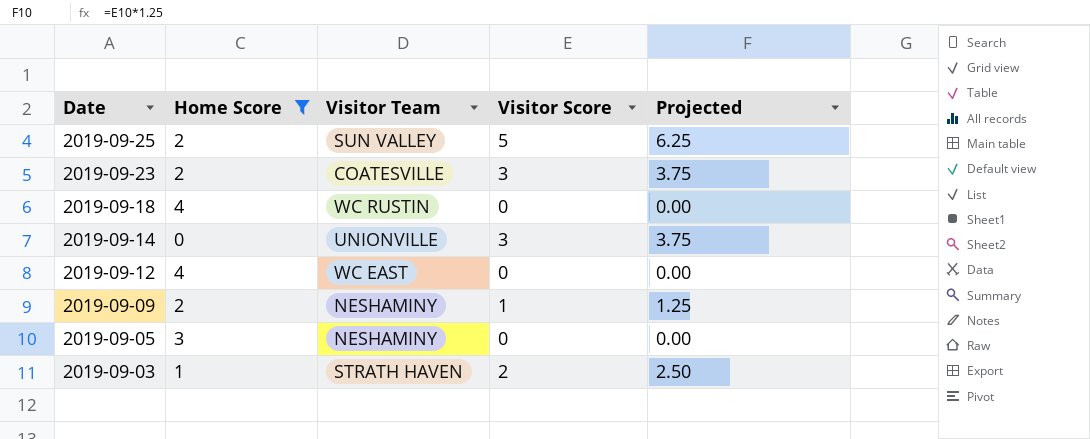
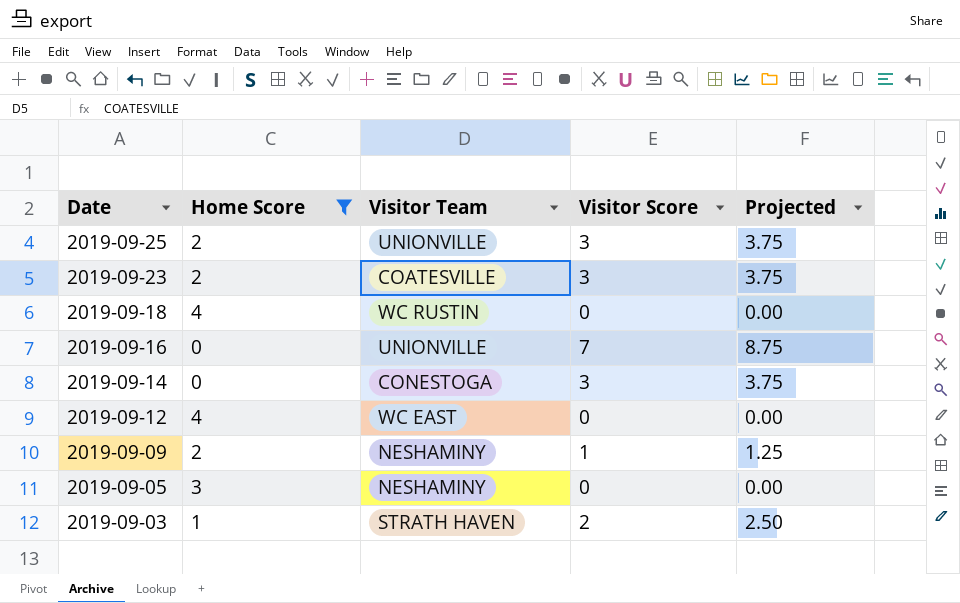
2019-09-25 | Visitor Team: SUN VALLEY -> UNIONVILLE
2019-09-25 | Visitor Score: 5 -> 3
2019-09-25 | Projected: 6.25 -> 3.75
row 2019-09-16: none -> 0 | UNIONVILLE | 7 | 8.75
2019-09-14 | Visitor Team: UNIONVILLE -> CONESTOGA

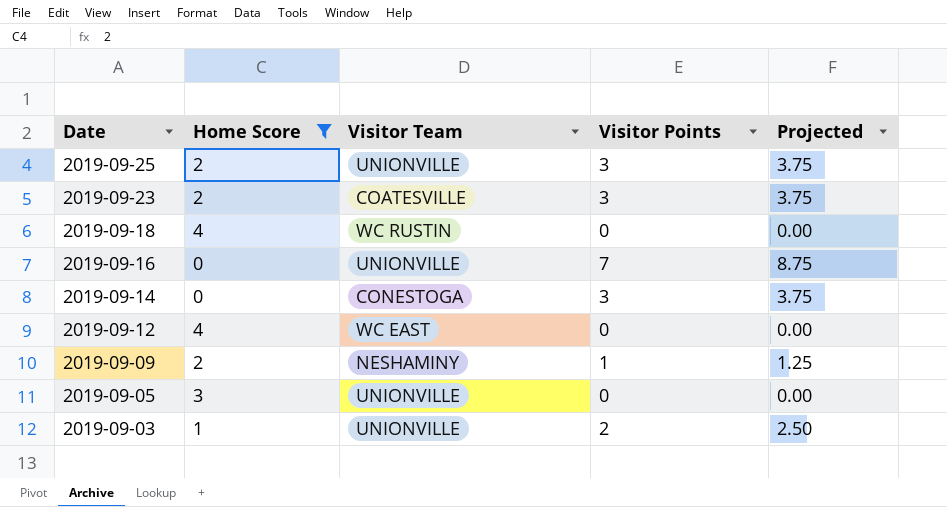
column name: Visitor Score -> Visitor Points
2019-09-05 | Visitor Team: NESHAMINY -> UNIONVILLE
2019-09-03 | Visitor Team: STRATH HAVEN -> UNIONVILLE

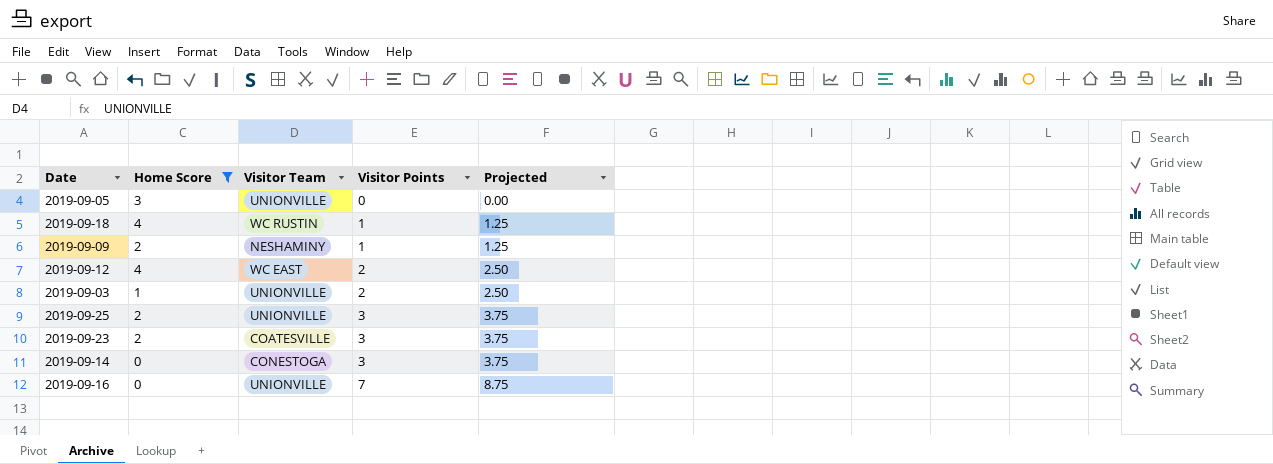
row order: Date descending -> Visitor Points ascending
2019-09-18 | Visitor Points: 0 -> 1
2019-09-18 | Projected: 0.00 -> 1.25
2019-09-12 | Visitor Points: 0 -> 2
2019-09-12 | Projected: 0.00 -> 2.50

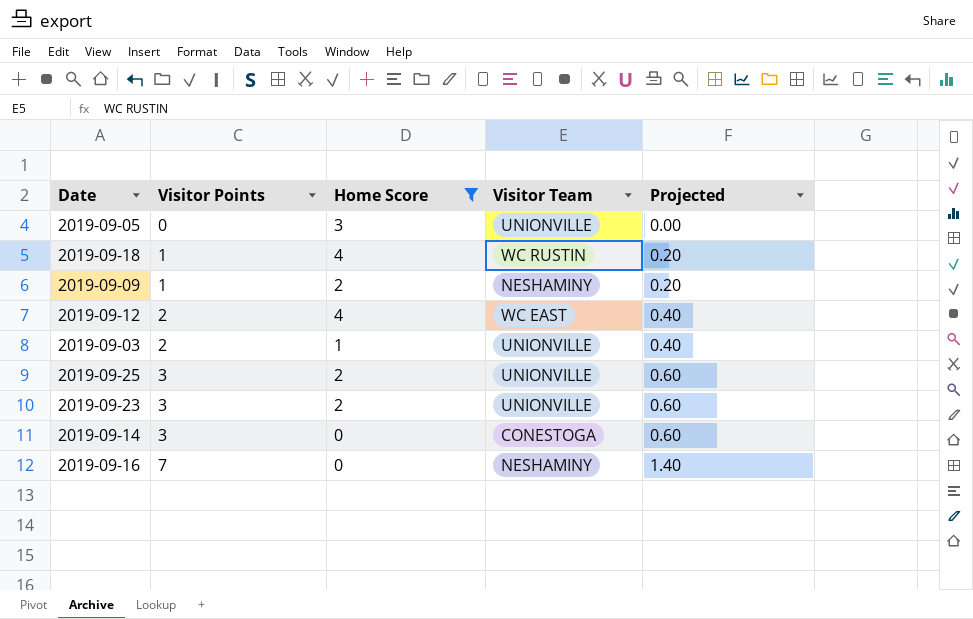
column Visitor Points | position: 4 -> 2
column Projected | formula: [Visitor Points] * 1.25 -> [Visitor Points] * 0.2
2019-09-23 | Visitor Team: COATESVILLE -> UNIONVILLE
2019-09-16 | Visitor Team: UNIONVILLE -> NESHAMINY

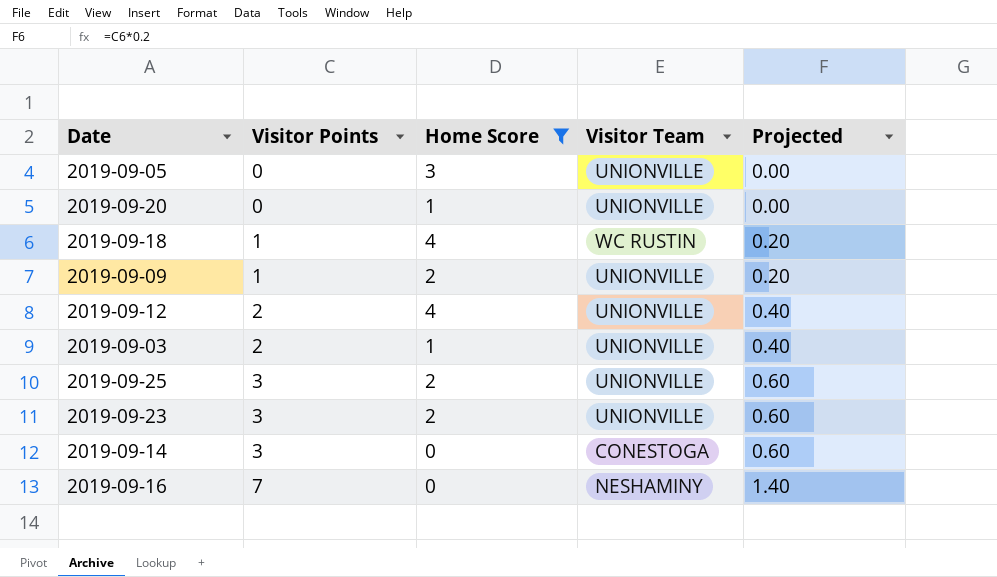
row 2019-09-20: none -> 0 | 1 | UNIONVILLE | 0.00
2019-09-09 | Visitor Team: NESHAMINY -> UNIONVILLE
2019-09-12 | Visitor Team: WC EAST -> UNIONVILLE

